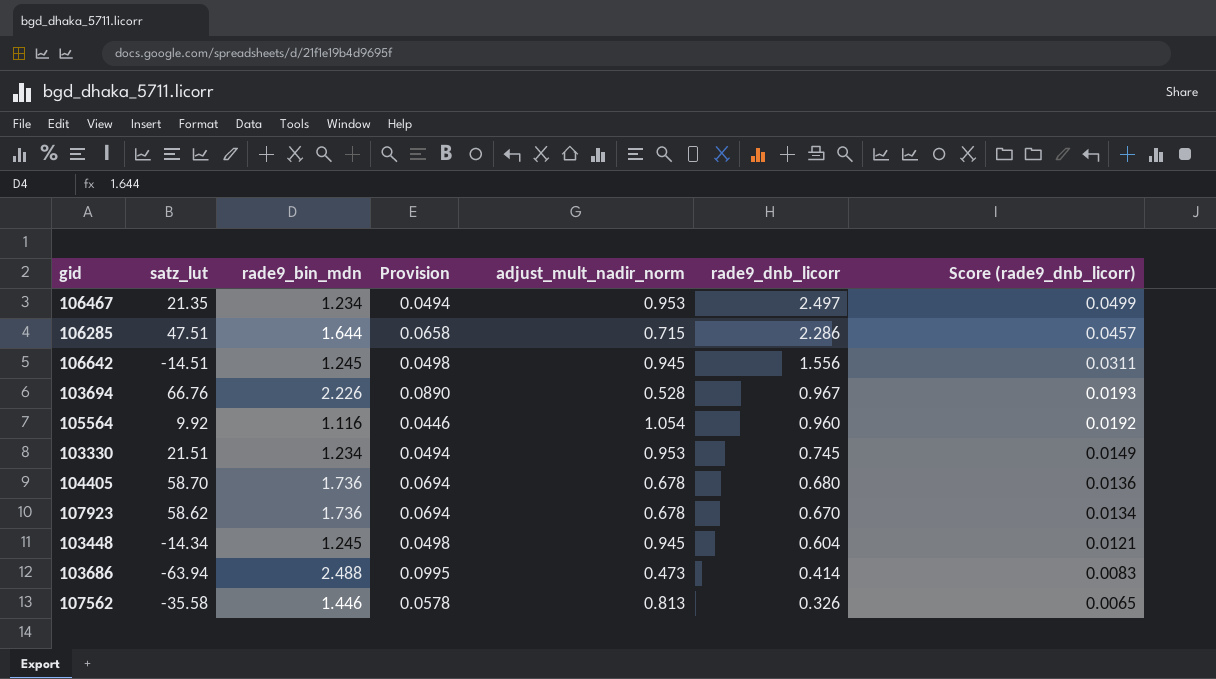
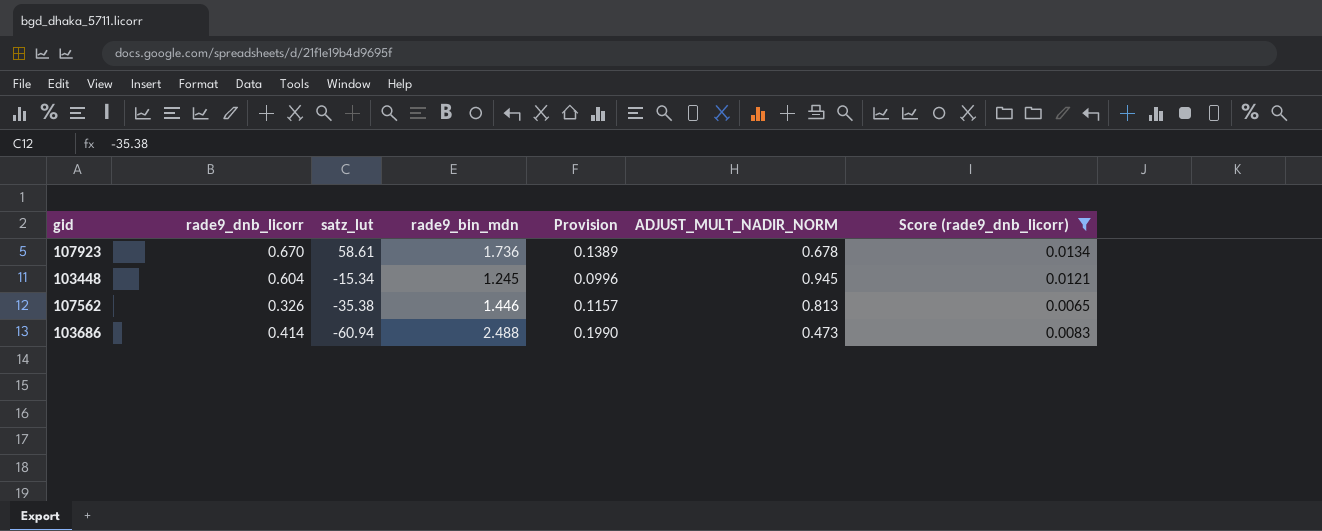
filter: none -> Score (rade9_dnb_licorr) <= 0.0134
row order: rade9_dnb_licorr descending -> satz_lut descending
column rade9_dnb_licorr | position: 6 -> 2
column Provision | formula: [rade9_bin_mdn] * 0.04 -> [rade9_bin_mdn] * 0.08
column name: adjust_mult_nadir_norm -> ADJUST_MULT_NADIR_NORM
107923 | satz_lut: 58.62 -> 58.61
103448 | satz_lut: -14.34 -> -15.34
107562 | satz_lut: -35.58 -> -35.38
103686 | satz_lut: -63.94 -> -60.94

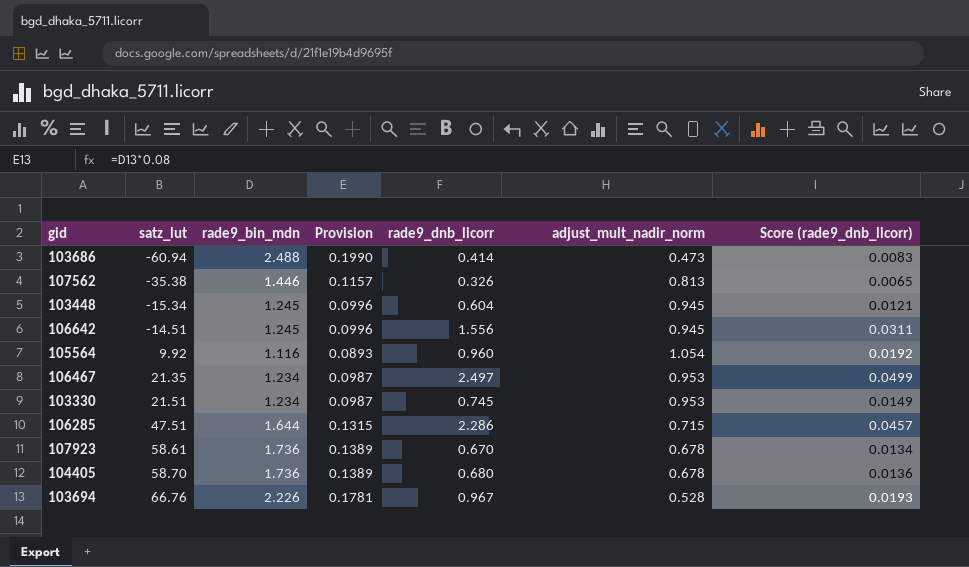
filter: Score (rade9_dnb_licorr) <= 0.0134 -> none
row order: satz_lut descending -> satz_lut ascending
column rade9_dnb_licorr | position: 2 -> 5
column name: ADJUST_MULT_NADIR_NORM -> adjust_mult_nadir_norm

